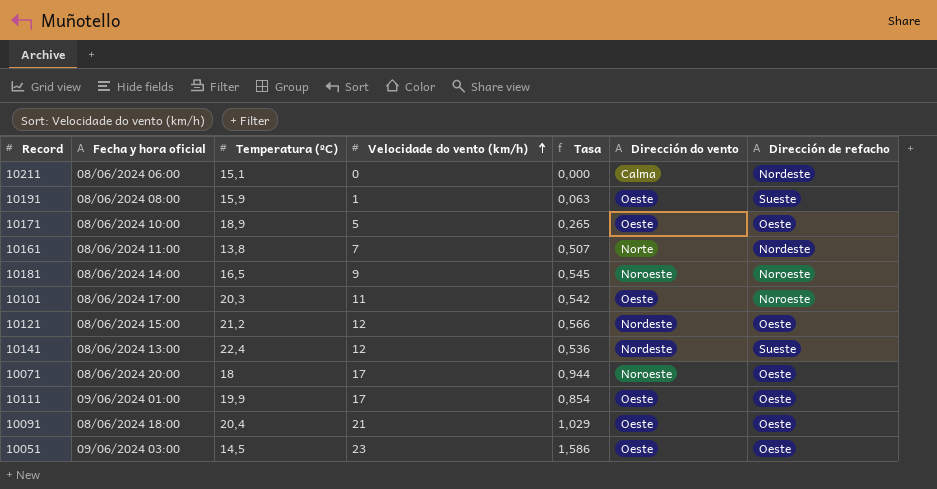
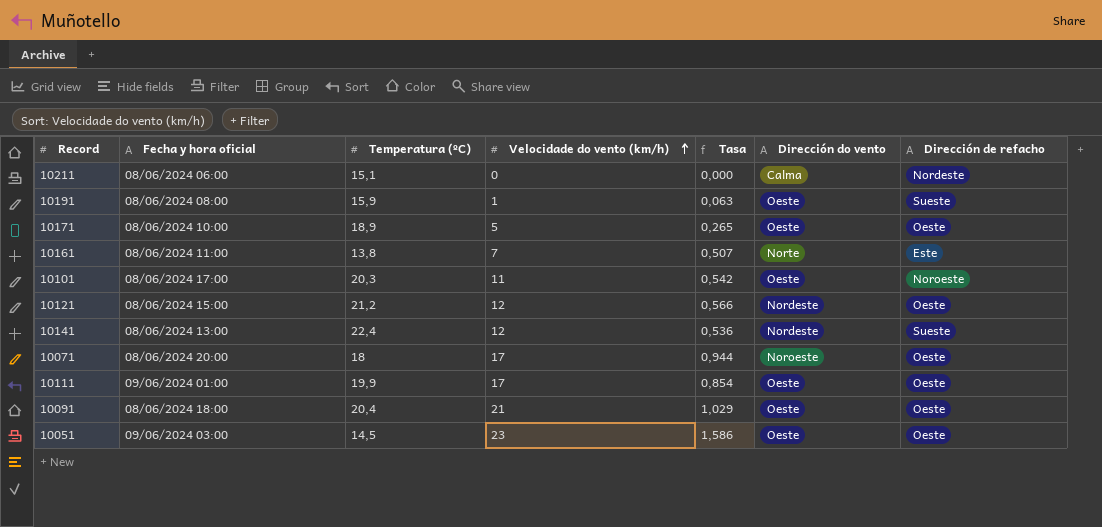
row 10181: 08/06/2024 14:00 | 16,5 | 9 | 0,545 | Noroeste | Noroeste -> none
10161 | Dirección de refacho: Nordeste -> Este

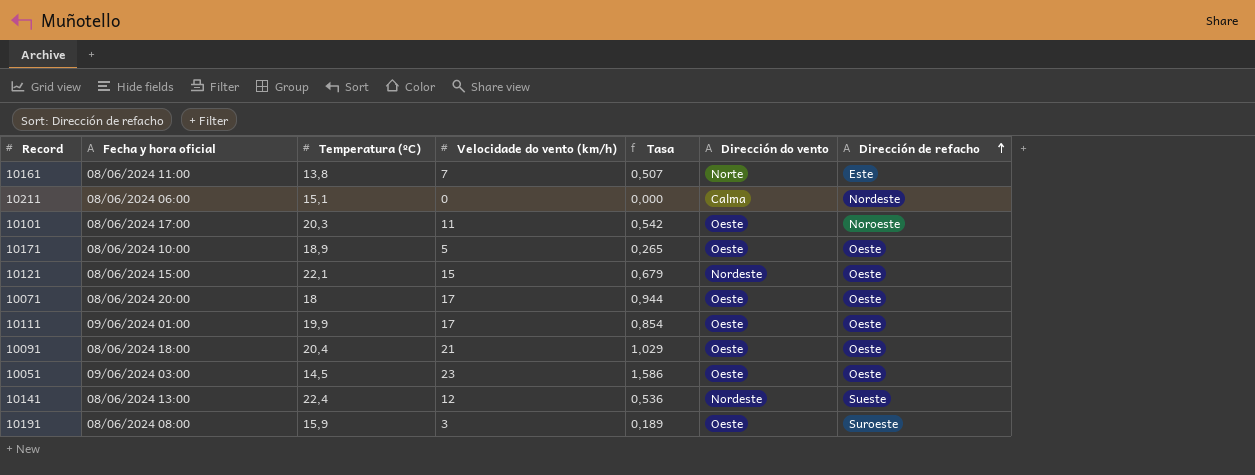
row order: Velocidade do vento (km/h) ascending -> Dirección de refacho ascending
10121 | Temperatura (ºC): 21,2 -> 22,1
10121 | Velocidade do vento (km/h): 12 -> 15
10121 | Tasa: 0,566 -> 0,679
10071 | Dirección do vento: Noroeste -> Oeste
10191 | Velocidade do vento (km/h): 1 -> 3
10191 | Tasa: 0,063 -> 0,189
10191 | Dirección de refacho: Sueste -> Suroeste

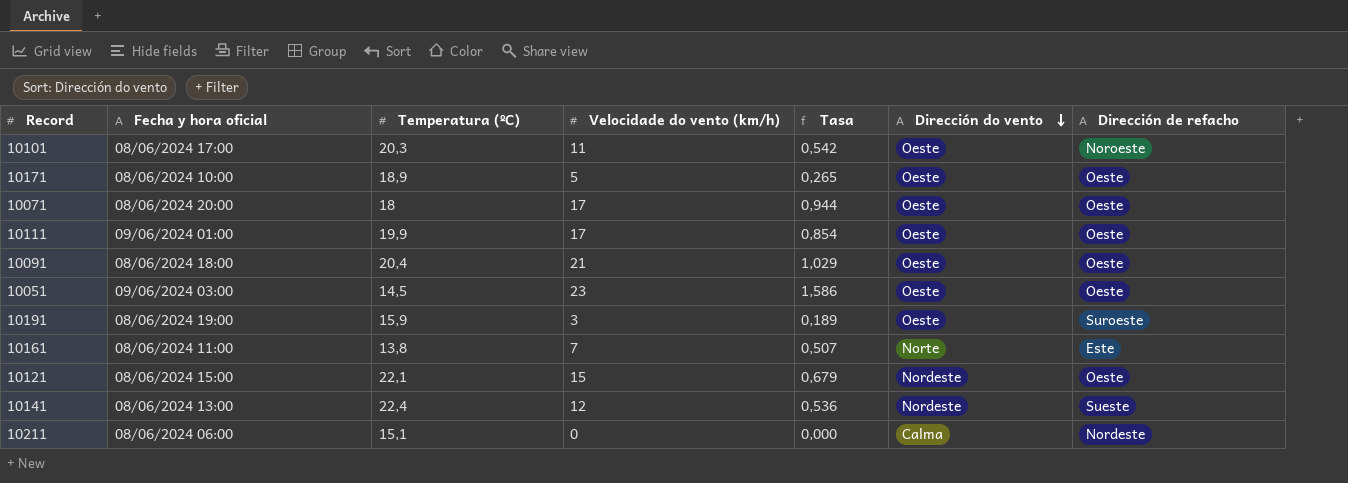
row order: Dirección de refacho ascending -> Dirección do vento descending
10191 | Fecha y hora oficial: 08/06/2024 08:00 -> 08/06/2024 19:00

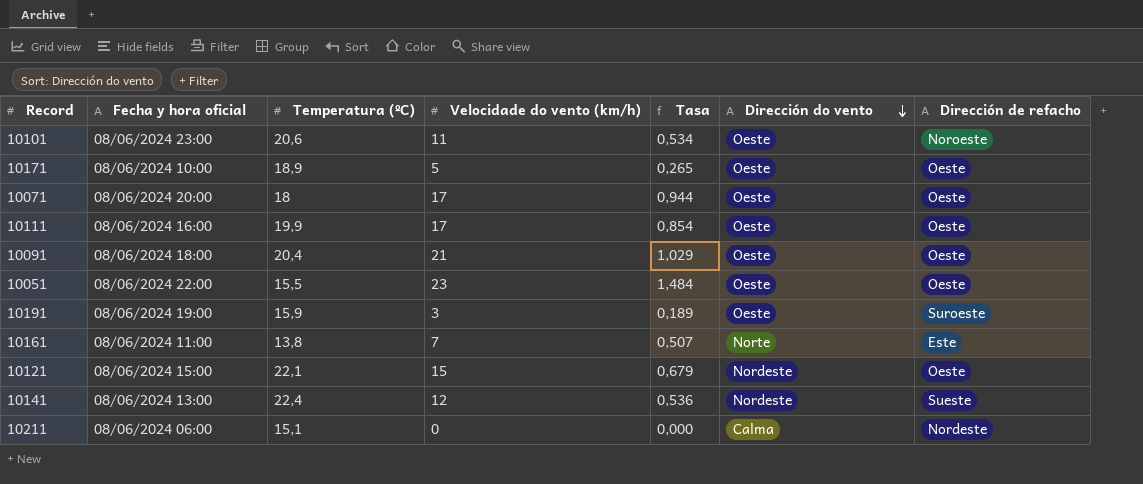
10101 | Fecha y hora oficial: 08/06/2024 17:00 -> 08/06/2024 23:00
10101 | Temperatura (ºC): 20,3 -> 20,6
10101 | Tasa: 0,542 -> 0,534
10111 | Fecha y hora oficial: 09/06/2024 01:00 -> 08/06/2024 16:00
10051 | Fecha y hora oficial: 09/06/2024 03:00 -> 08/06/2024 22:00
10051 | Temperatura (ºC): 14,5 -> 15,5
10051 | Tasa: 1,586 -> 1,484

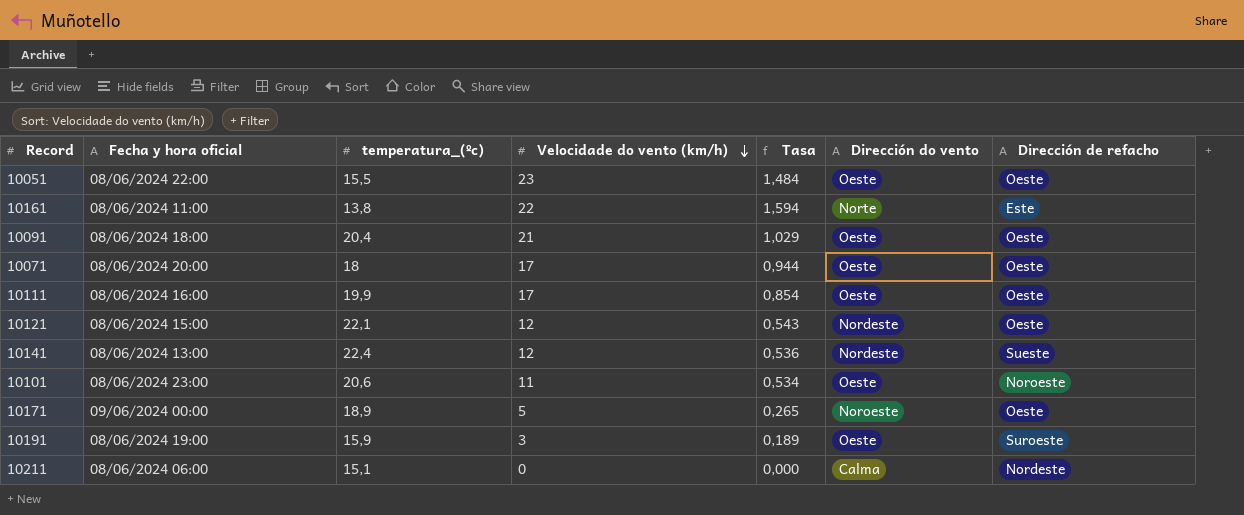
row order: Dirección do vento descending -> Velocidade do vento (km/h) descending
column name: Temperatura (ºC) -> temperatura_(ºc)
10161 | Velocidade do vento (km/h): 7 -> 22
10161 | Tasa: 0,507 -> 1,594
10121 | Velocidade do vento (km/h): 15 -> 12
10121 | Tasa: 0,679 -> 0,543
10171 | Fecha y hora oficial: 08/06/2024 10:00 -> 09/06/2024 00:00
10171 | Dirección do vento: Oeste -> Noroeste

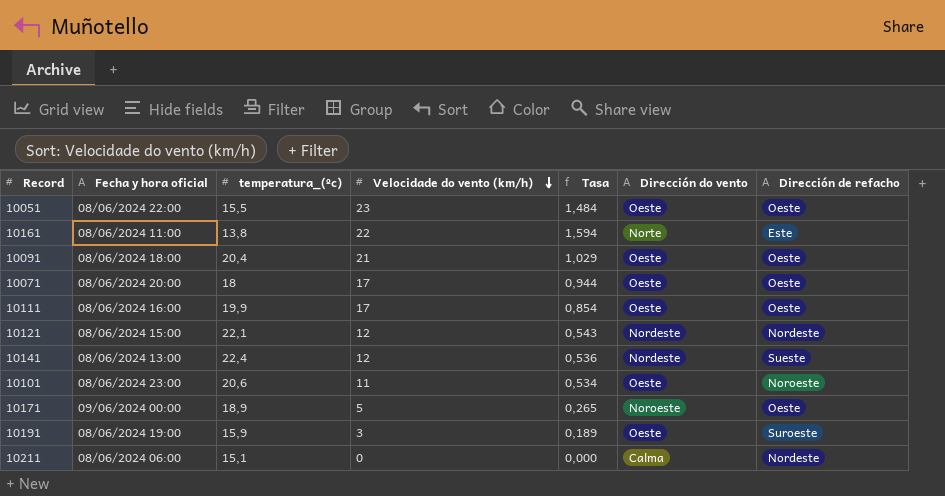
10121 | Dirección de refacho: Oeste -> Nordeste

